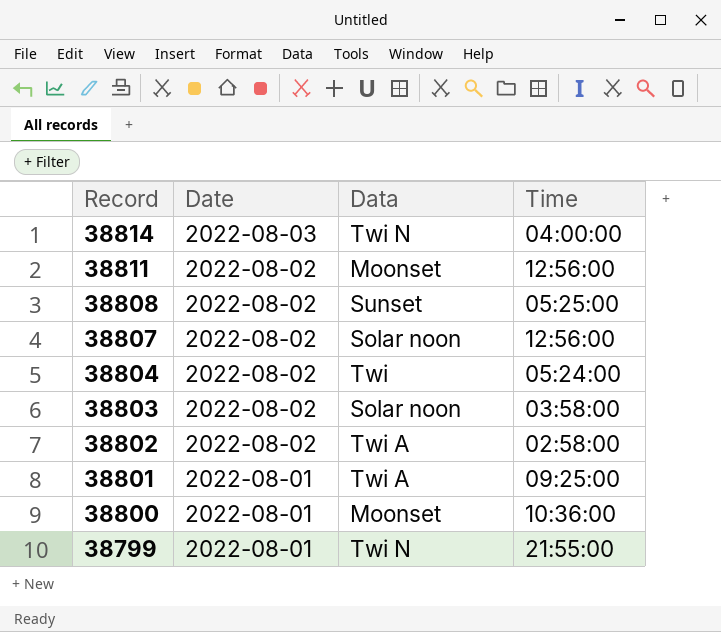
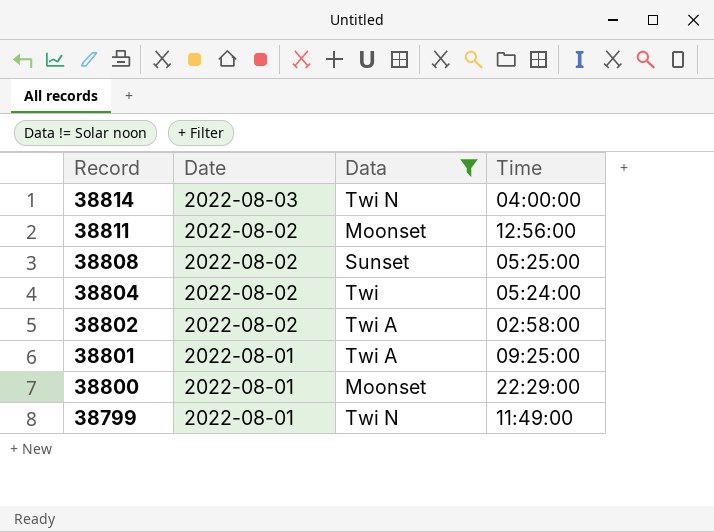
filter: none -> Data != Solar noon
38800 | Time: 10:36:00 -> 22:29:00
38799 | Time: 21:55:00 -> 11:49:00

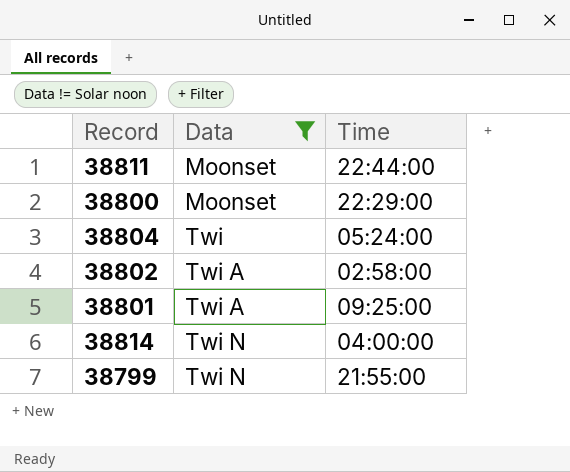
row order: Record descending -> Data ascending
column Date | position: 2 -> none
row 38808: 2022-08-02 | Sunset | 05:25:00 -> none
38811 | Time: 12:56:00 -> 22:44:00
38799 | Time: 11:49:00 -> 21:55:00

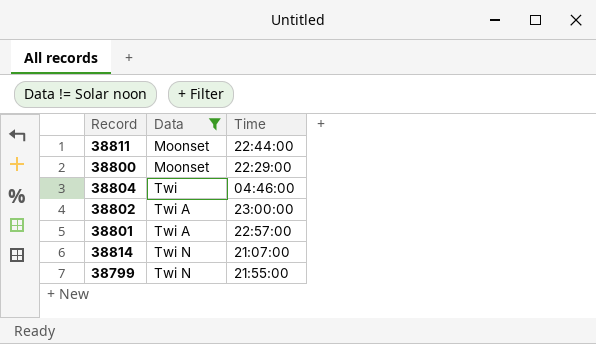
38804 | Time: 05:24:00 -> 04:46:00
38802 | Time: 02:58:00 -> 23:00:00
38801 | Time: 09:25:00 -> 22:57:00
38814 | Time: 04:00:00 -> 21:07:00

